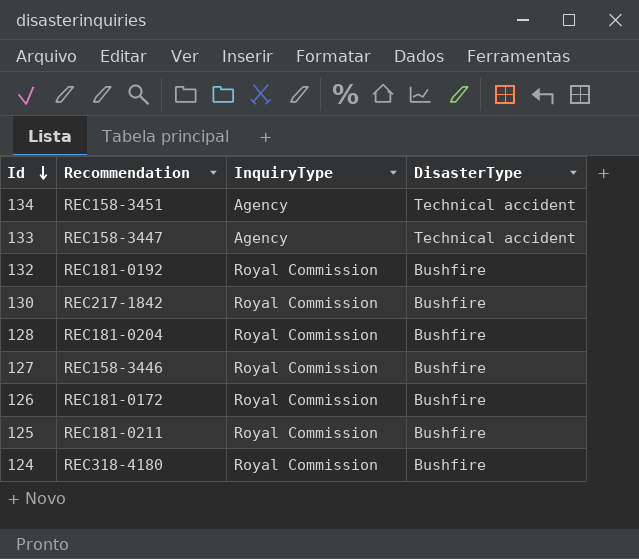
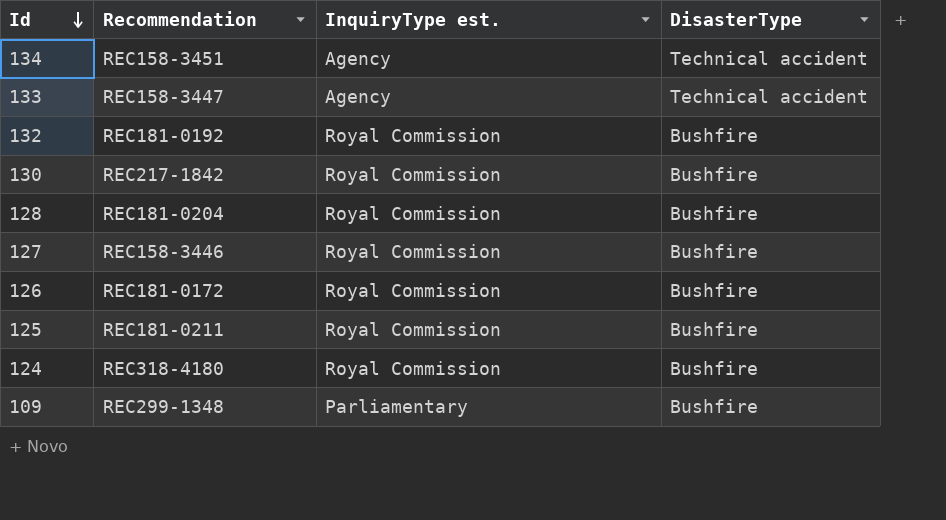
column name: InquiryType -> InquiryType est.
row 109: none -> REC299-1348 | Parliamentary | Bushfire

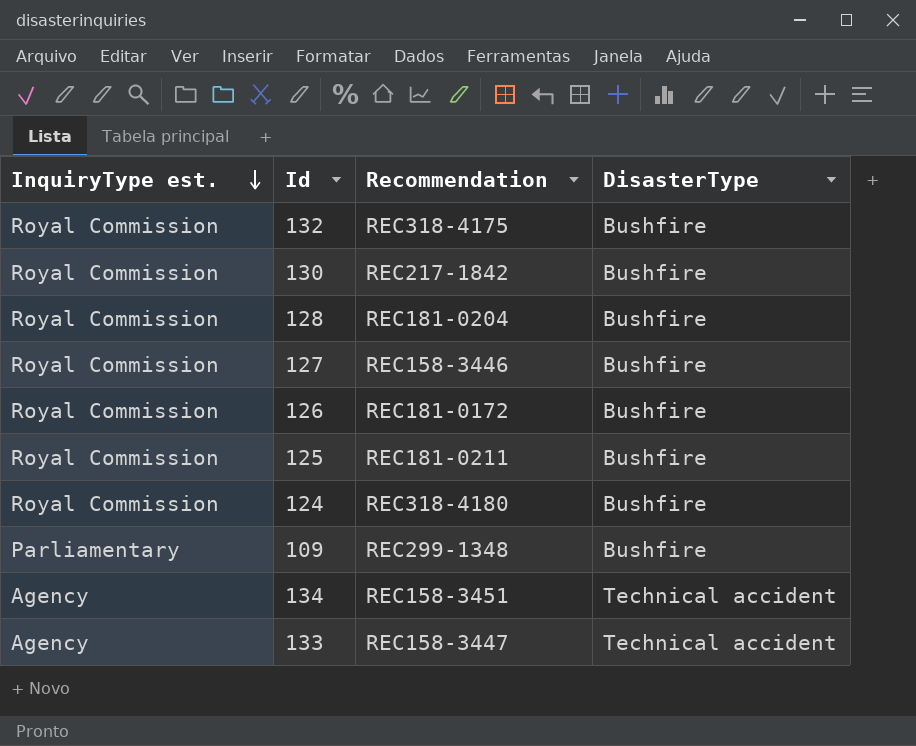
row order: Id descending -> InquiryType est. descending
column InquiryType est. | position: 3 -> 1
132 | Recommendation: REC181-0192 -> REC318-4175

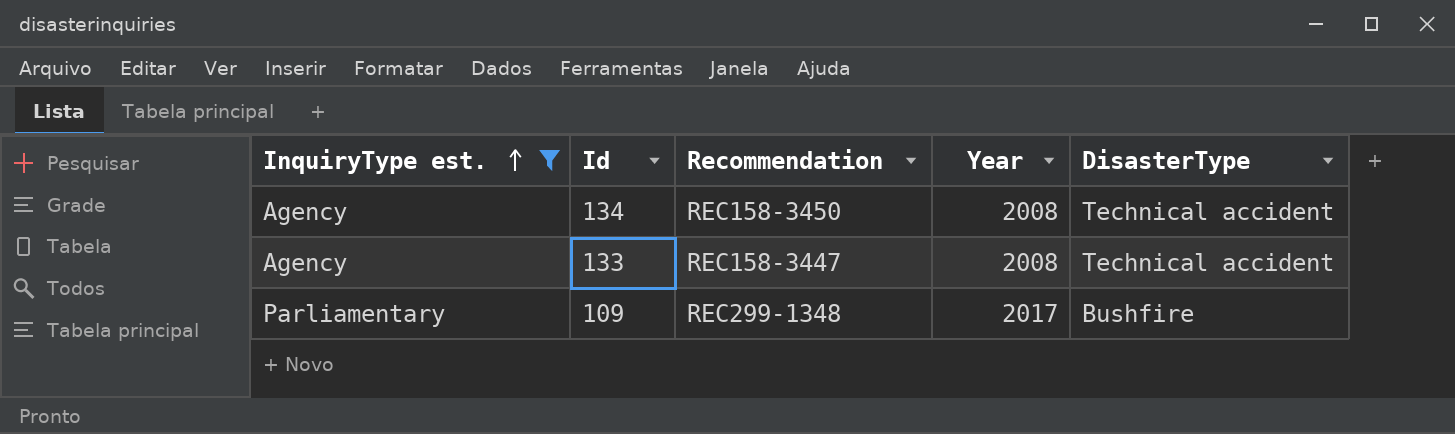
filter: none -> InquiryType est. != Royal Commission
row order: InquiryType est. descending -> InquiryType est. ascending
column Year | position: none -> 4
134 | Recommendation: REC158-3451 -> REC158-3450

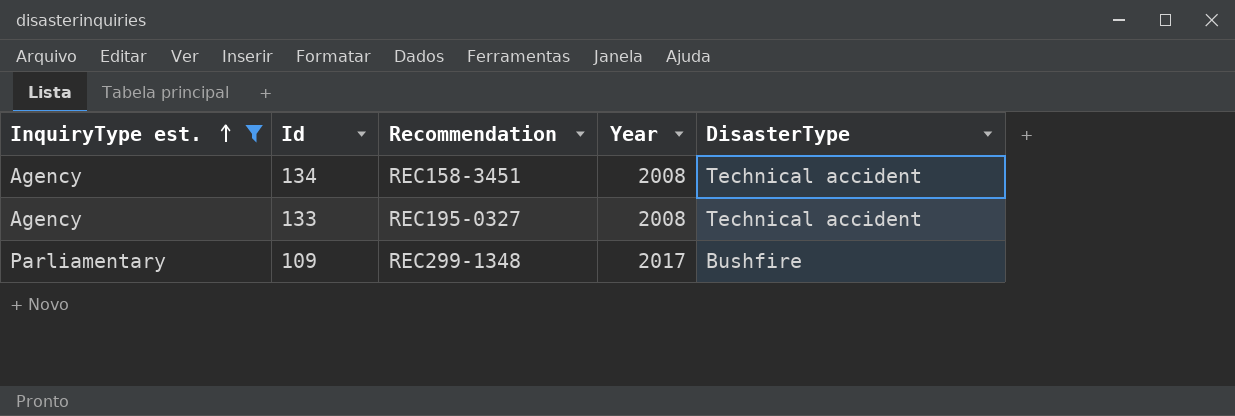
134 | Recommendation: REC158-3450 -> REC158-3451
133 | Recommendation: REC158-3447 -> REC195-0327

